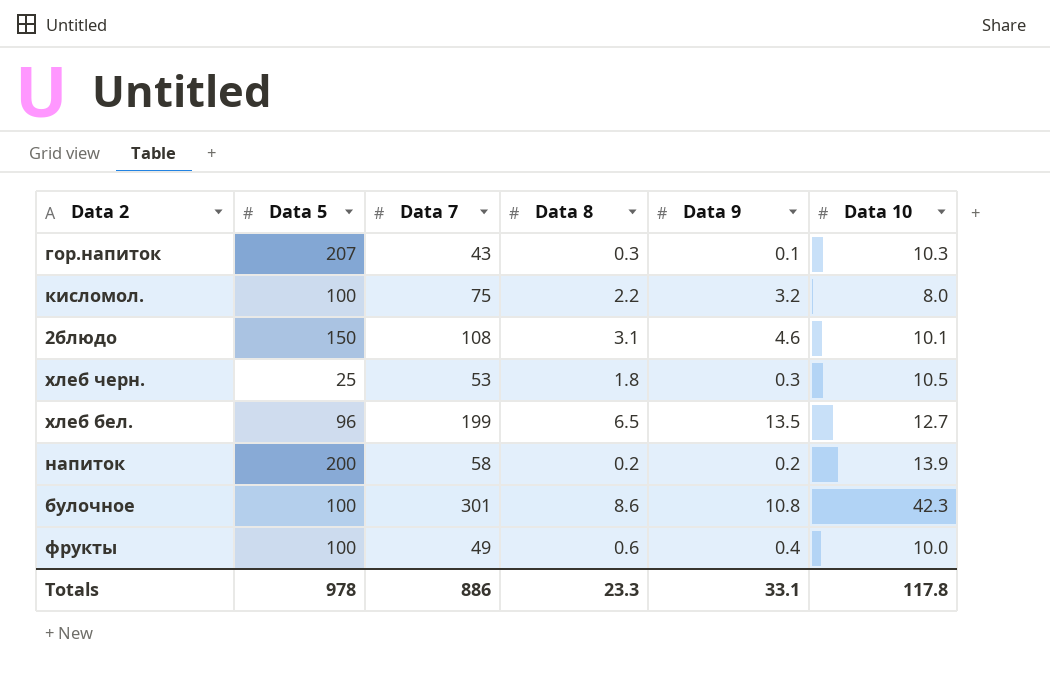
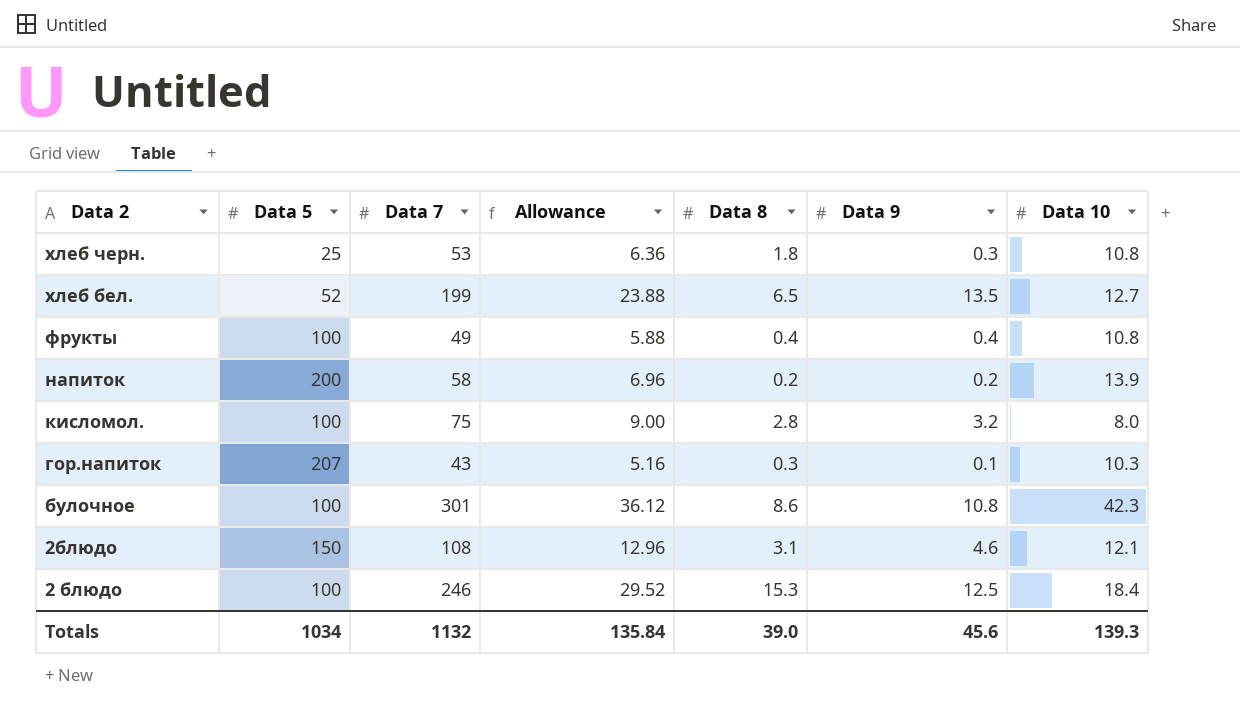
row order: none -> Data 2 descending
column Allowance | formula: none -> [Data 7] * 0.12
хлеб черн. | Data 10: 10.5 -> 10.8
хлеб бел. | Data 5: 96 -> 52
фрукты | Data 8: 0.6 -> 0.4
фрукты | Data 10: 10.0 -> 10.8
кисломол. | Data 8: 2.2 -> 2.8
2блюдо | Data 10: 10.1 -> 12.1
row 2 блюдо: none -> 100 | 246 | 29.52 | 15.3 | 12.5 | 18.4
Totals | Data 5: 978 -> 1034
Totals | Data 7: 886 -> 1132
Totals | Data 8: 23.3 -> 39.0
Totals | Data 9: 33.1 -> 45.6
Totals | Data 10: 117.8 -> 139.3

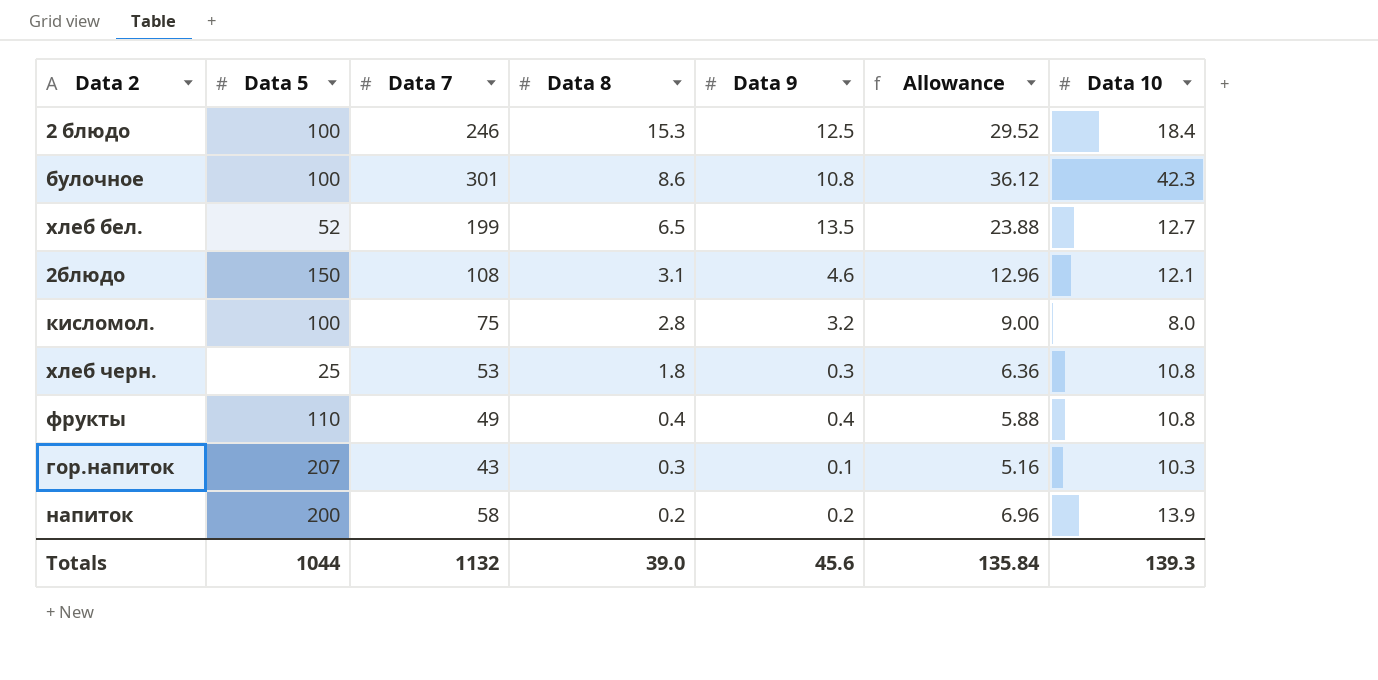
row order: Data 2 descending -> Data 8 descending
column Allowance | position: 4 -> 6
фрукты | Data 5: 100 -> 110
Totals | Data 5: 1034 -> 1044

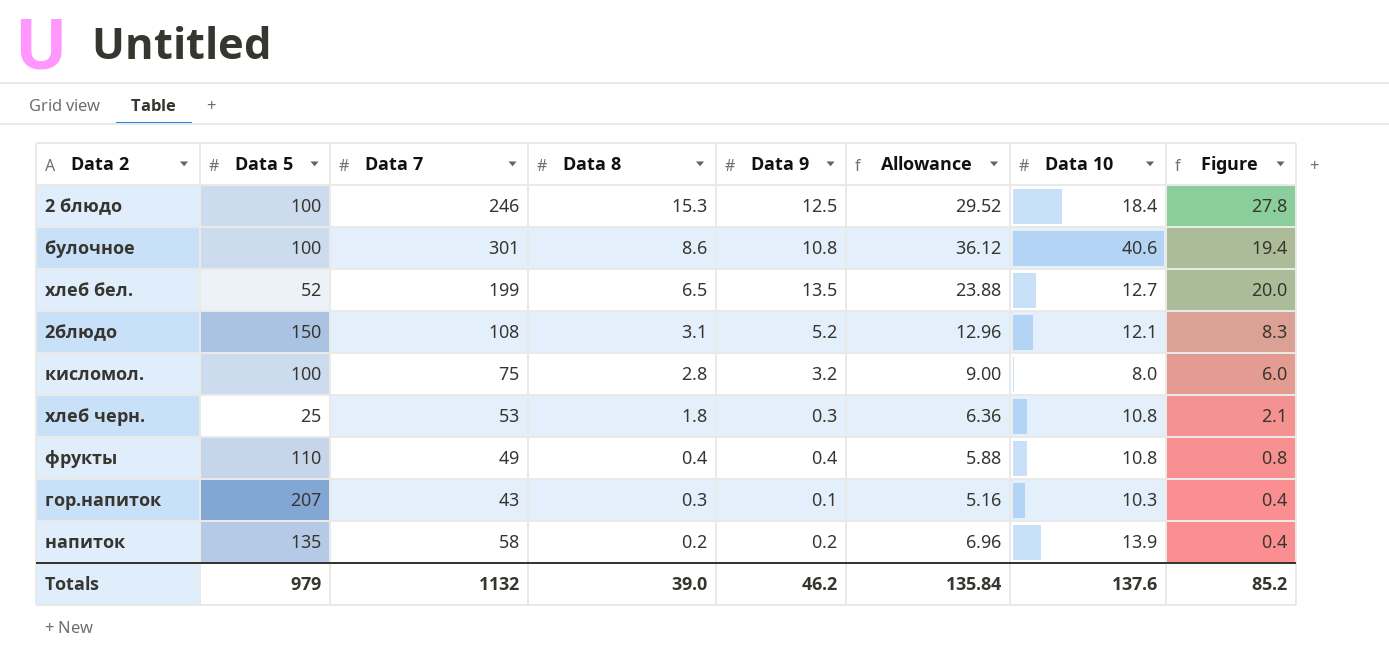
column Figure | formula: none -> [Data 8] + [Data 9]
булочное | Data 10: 42.3 -> 40.6
2блюдо | Data 9: 4.6 -> 5.2
напиток | Data 5: 200 -> 135
Totals | Data 5: 1044 -> 979
Totals | Data 9: 45.6 -> 46.2
Totals | Data 10: 139.3 -> 137.6

